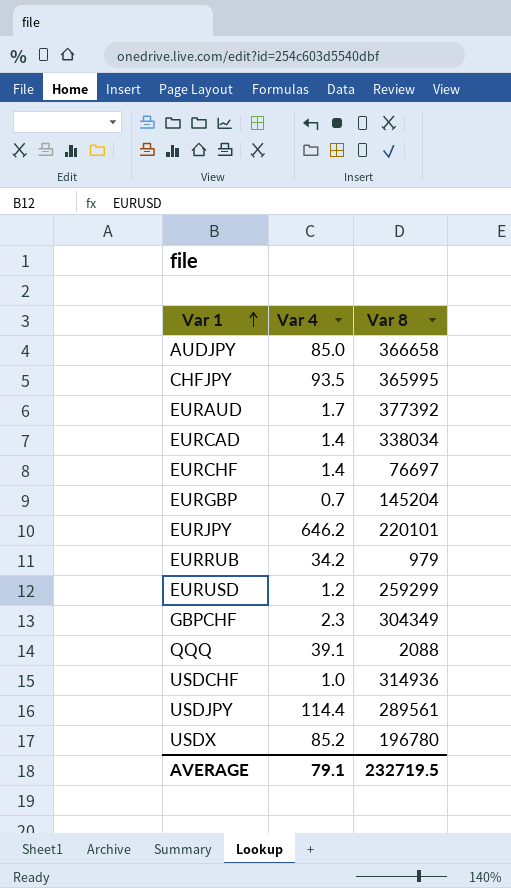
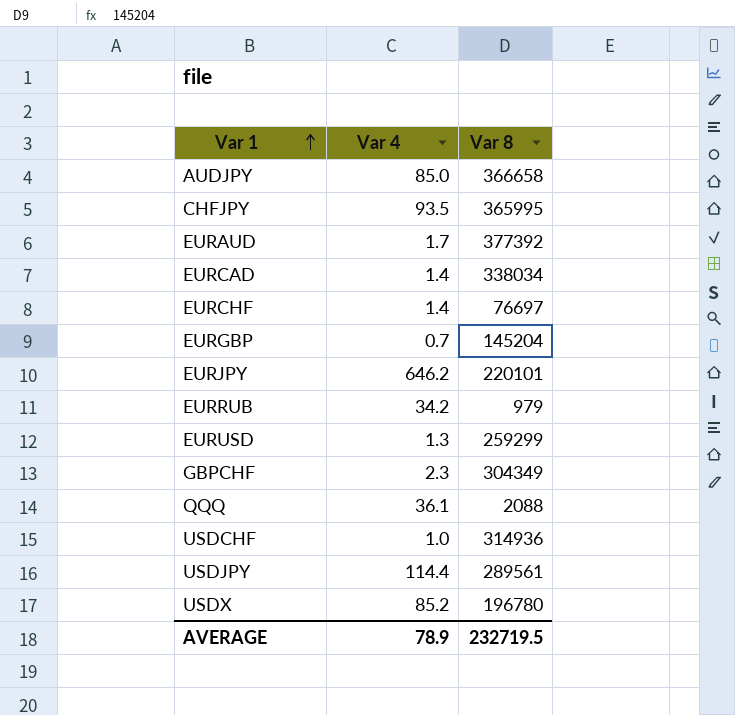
EURUSD | Var 4: 1.2 -> 1.3
QQQ | Var 4: 39.1 -> 36.1
AVERAGE | Var 4: 79.1 -> 78.9

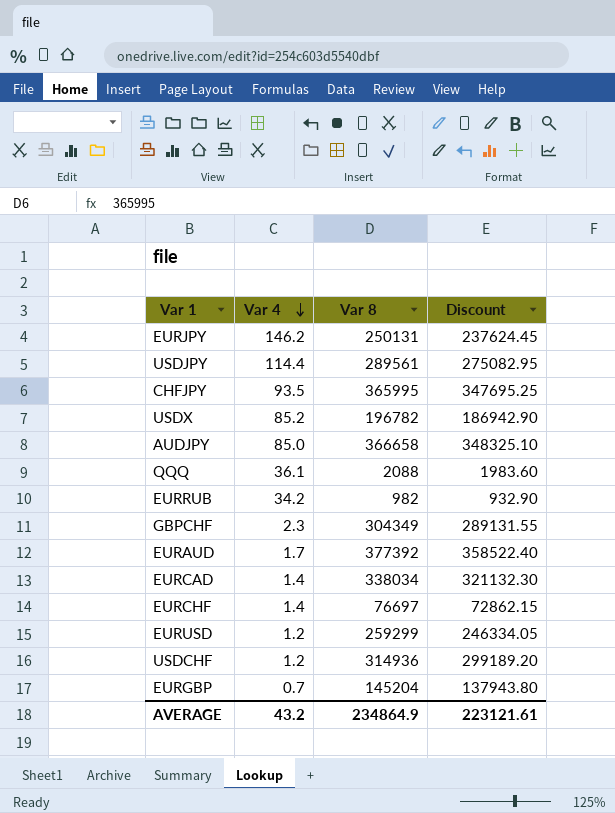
row order: Var 1 ascending -> Var 4 descending
column Discount | formula: none -> [Var 8] * 0.95
EURJPY | Var 4: 646.2 -> 146.2
EURJPY | Var 8: 220101 -> 250131
USDX | Var 8: 196780 -> 196782
EURRUB | Var 8: 979 -> 982
EURUSD | Var 4: 1.3 -> 1.2
USDCHF | Var 4: 1.0 -> 1.2
AVERAGE | Var 4: 78.9 -> 43.2
AVERAGE | Var 8: 232719.5 -> 234864.9

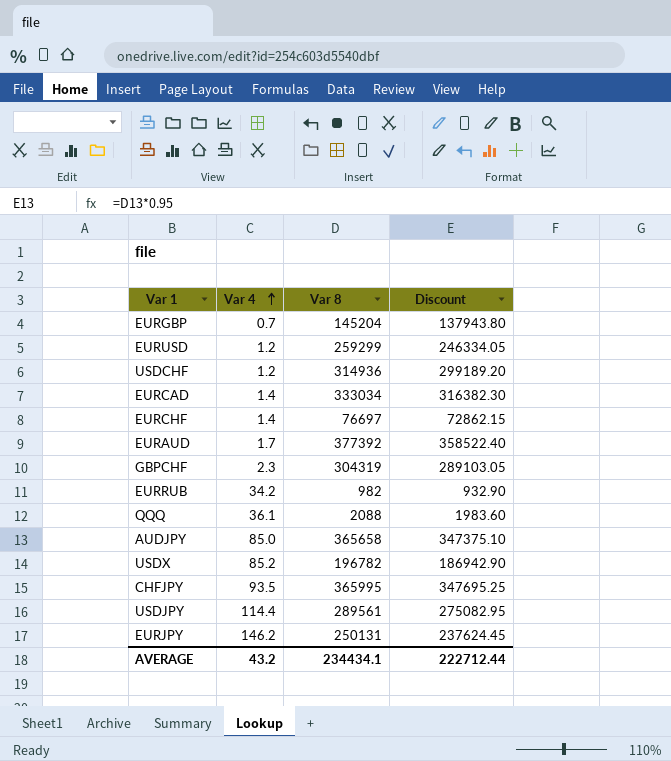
row order: Var 4 descending -> Var 4 ascending
EURCAD | Var 8: 338034 -> 333034
EURCAD | Discount: 321132.30 -> 316382.30
GBPCHF | Var 8: 304349 -> 304319
GBPCHF | Discount: 289131.55 -> 289103.05
AUDJPY | Var 8: 366658 -> 365658
AUDJPY | Discount: 348325.10 -> 347375.10
AVERAGE | Var 8: 234864.9 -> 234434.1
AVERAGE | Discount: 223121.61 -> 222712.44

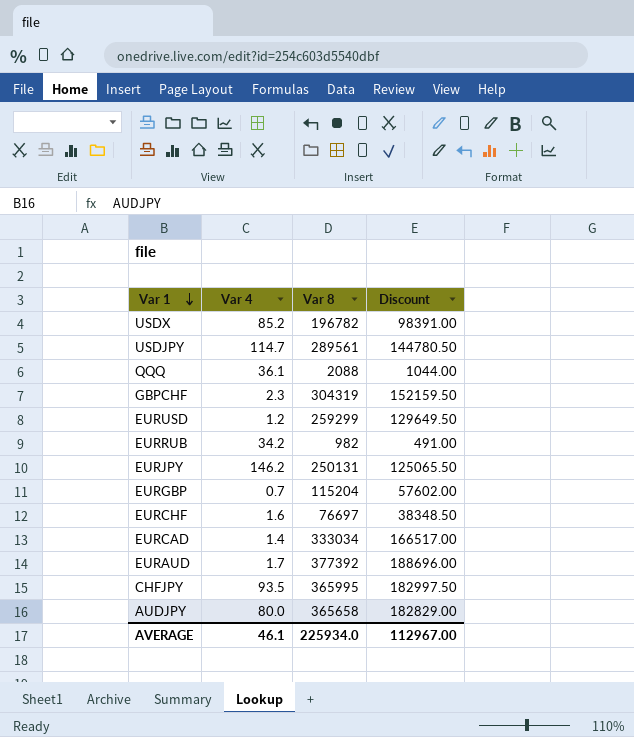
row order: Var 4 ascending -> Var 1 descending
column Discount | formula: [Var 8] * 0.95 -> [Var 8] * 0.5
row USDCHF: 1.2 | 314936 | 299189.20 -> none
USDJPY | Var 4: 114.4 -> 114.7
EURGBP | Var 8: 145204 -> 115204
EURCHF | Var 4: 1.4 -> 1.6
AUDJPY | Var 4: 85.0 -> 80.0
AVERAGE | Var 4: 43.2 -> 46.1
AVERAGE | Var 8: 234434.1 -> 225934.0
AVERAGE | Discount: 222712.44 -> 112967.00

